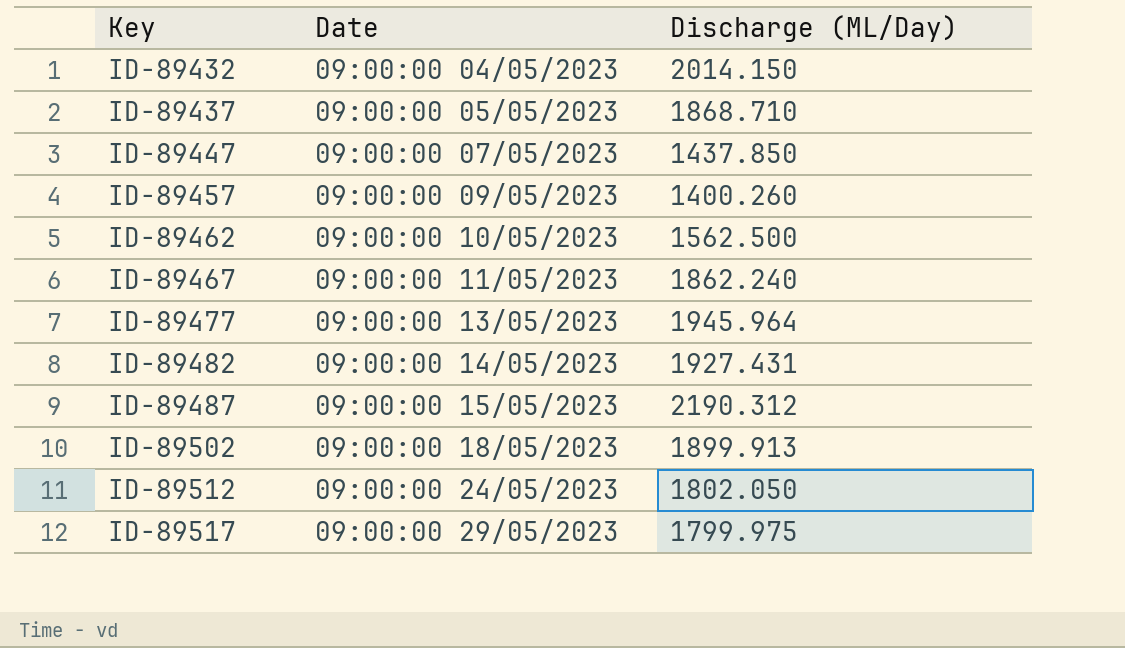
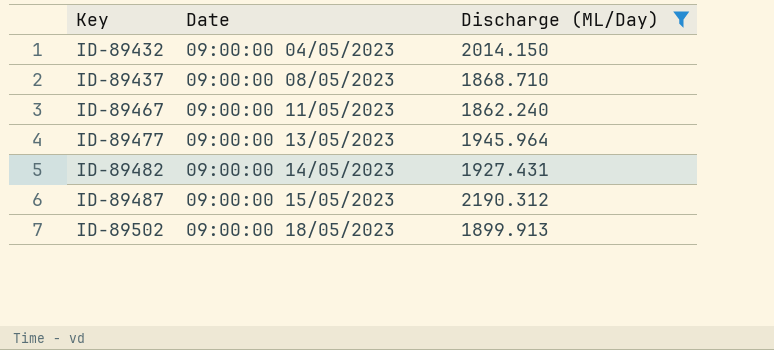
filter: none -> Discharge (ML/Day) >= 1862.240
ID-89437 | Date: 09:00:00 05/05/2023 -> 09:00:00 08/05/2023

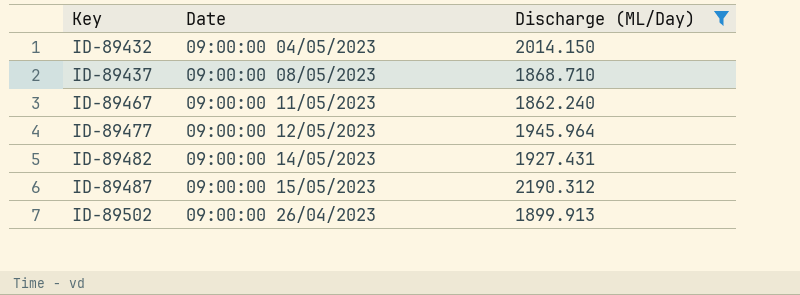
ID-89477 | Date: 09:00:00 13/05/2023 -> 09:00:00 12/05/2023
ID-89502 | Date: 09:00:00 18/05/2023 -> 09:00:00 26/04/2023

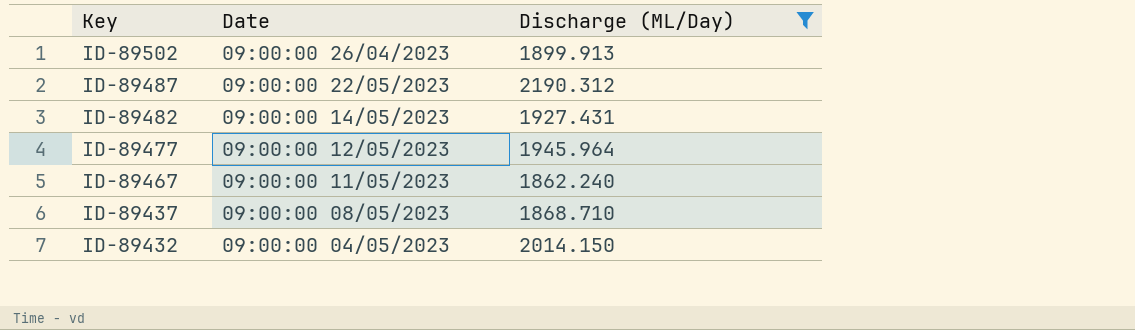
row order: Key ascending -> Key descending
ID-89487 | Date: 09:00:00 15/05/2023 -> 09:00:00 22/05/2023

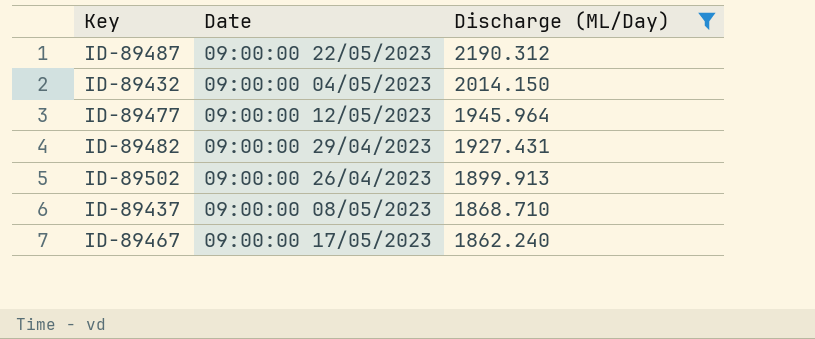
row order: Key descending -> Discharge (ML/Day) descending
ID-89482 | Date: 09:00:00 14/05/2023 -> 09:00:00 29/04/2023
ID-89467 | Date: 09:00:00 11/05/2023 -> 09:00:00 17/05/2023

